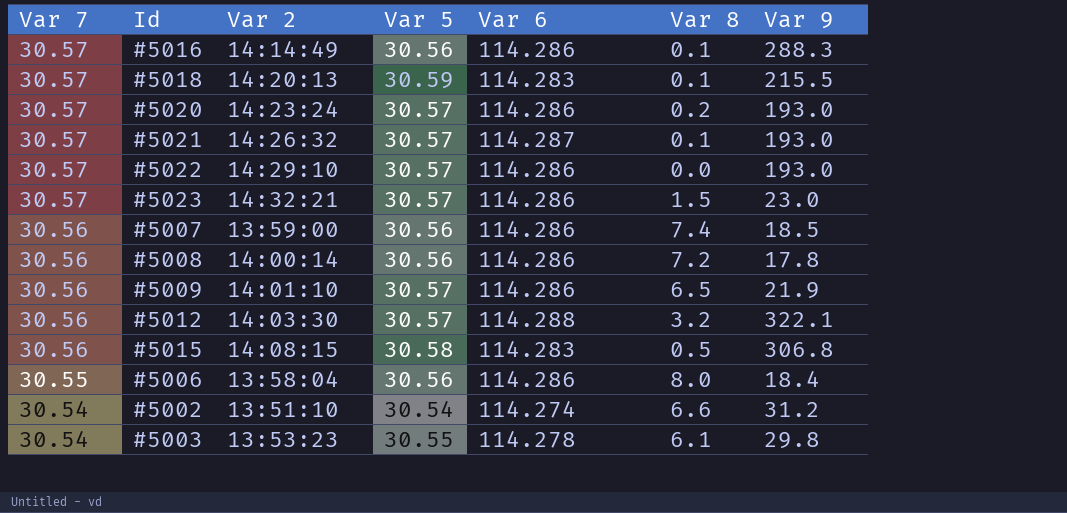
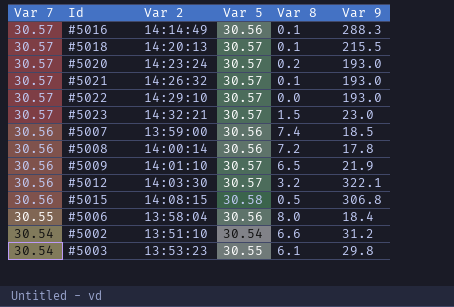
column Var 6 | position: 5 -> none
#5018 | Var 5: 30.59 -> 30.57

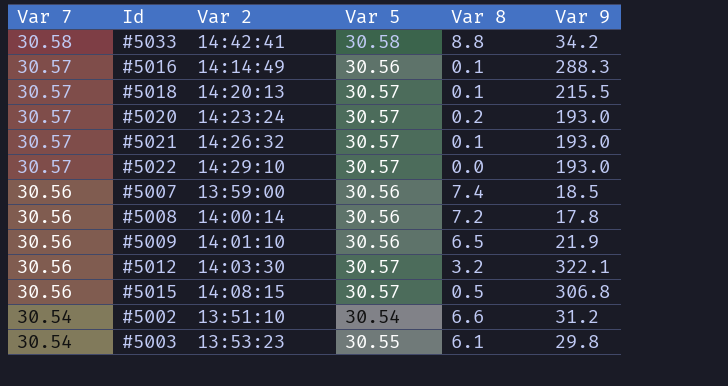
row #5023: 30.57 | 14:32:21 | 30.57 | 1.5 | 23.0 -> none
row #5006: 30.55 | 13:58:04 | 30.56 | 8.0 | 18.4 -> none
row #5033: none -> 30.58 | 14:42:41 | 30.58 | 8.8 | 34.2
#5009 | Var 5: 30.57 -> 30.56
#5015 | Var 5: 30.58 -> 30.57

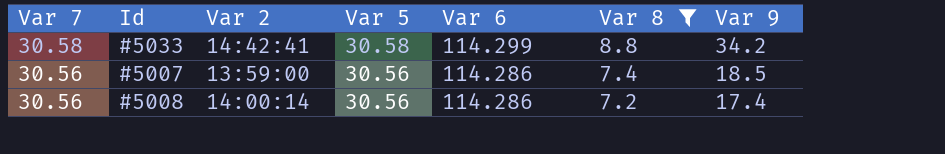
filter: none -> Var 8 >= 7.2
column Var 6 | position: none -> 5
#5008 | Var 9: 17.8 -> 17.4

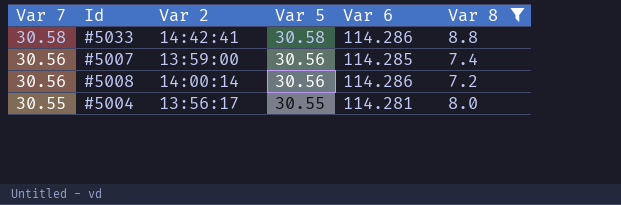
column Var 9 | position: 7 -> none
#5033 | Var 6: 114.299 -> 114.286
#5007 | Var 6: 114.286 -> 114.285
row #5004: none -> 30.55 | 13:56:17 | 30.55 | 114.281 | 8.0

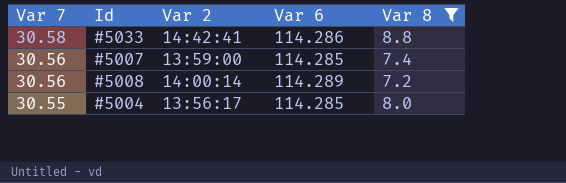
column Var 5 | position: 4 -> none
#5008 | Var 6: 114.286 -> 114.289
#5004 | Var 6: 114.281 -> 114.285

